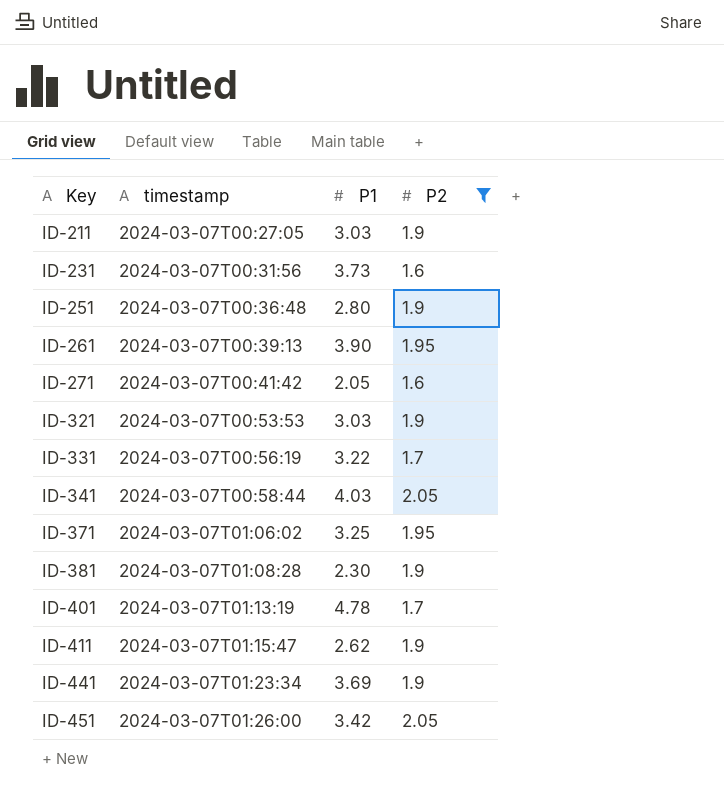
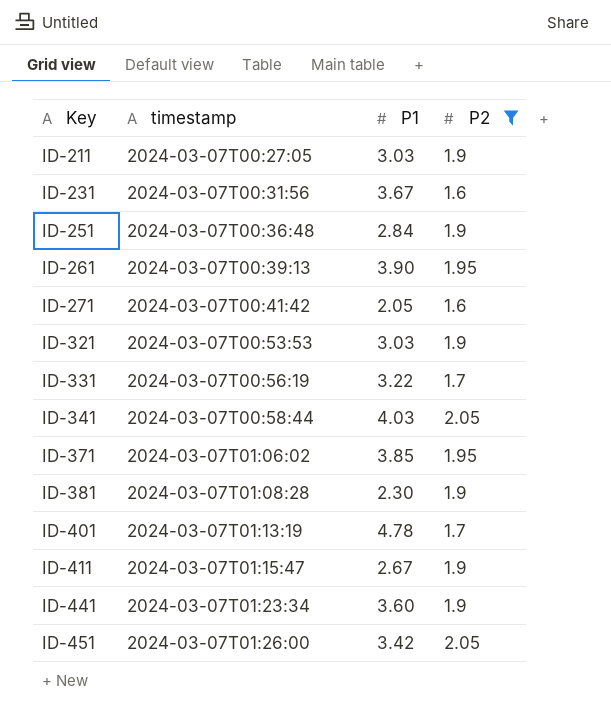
ID-231 | P1: 3.73 -> 3.67
ID-251 | P1: 2.80 -> 2.84
ID-371 | P1: 3.25 -> 3.85
ID-411 | P1: 2.62 -> 2.67
ID-441 | P1: 3.69 -> 3.60

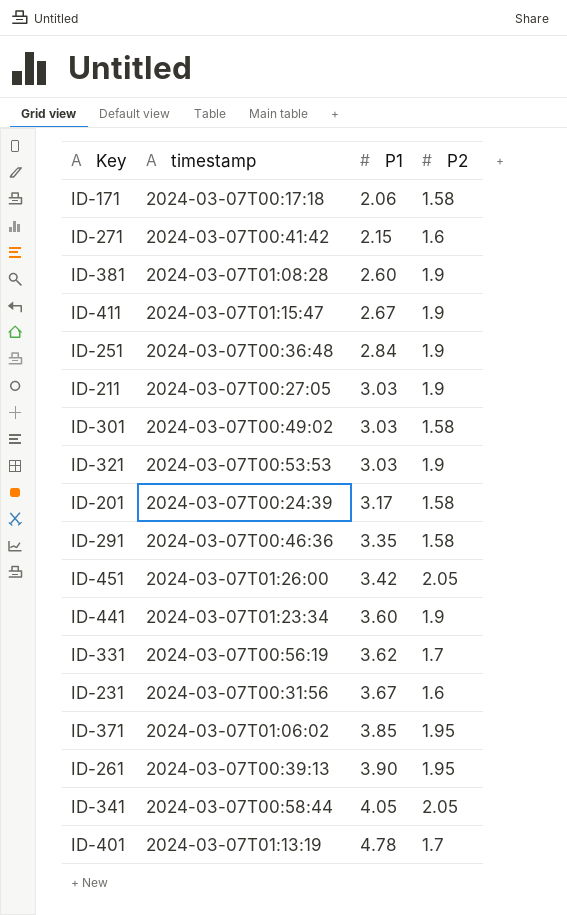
filter: P2 != 1.58 -> none
row order: Key ascending -> P1 ascending
ID-271 | P1: 2.05 -> 2.15
ID-381 | P1: 2.30 -> 2.60
ID-331 | P1: 3.22 -> 3.62
ID-341 | P1: 4.03 -> 4.05

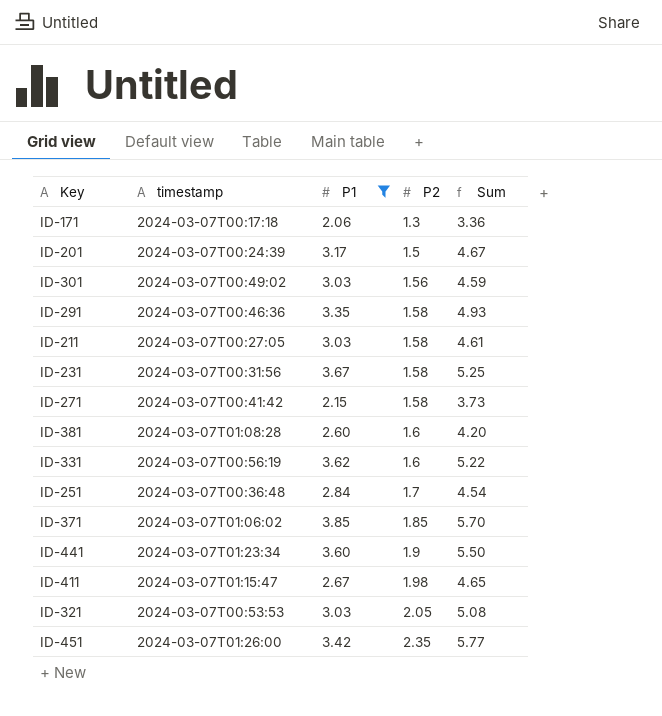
filter: none -> P1 <= 3.85
row order: P1 ascending -> P2 ascending
column Sum | formula: none -> [P1] + [P2]
ID-171 | P2: 1.58 -> 1.3
ID-201 | P2: 1.58 -> 1.5
ID-301 | P2: 1.58 -> 1.56
ID-211 | P2: 1.9 -> 1.58
ID-231 | P2: 1.6 -> 1.58
ID-271 | P2: 1.6 -> 1.58
ID-381 | P2: 1.9 -> 1.6
ID-331 | P2: 1.7 -> 1.6
ID-251 | P2: 1.9 -> 1.7
ID-371 | P2: 1.95 -> 1.85
ID-411 | P2: 1.9 -> 1.98
ID-321 | P2: 1.9 -> 2.05
ID-451 | P2: 2.05 -> 2.35

